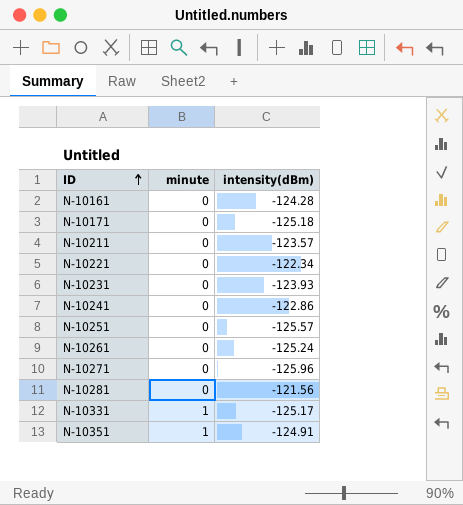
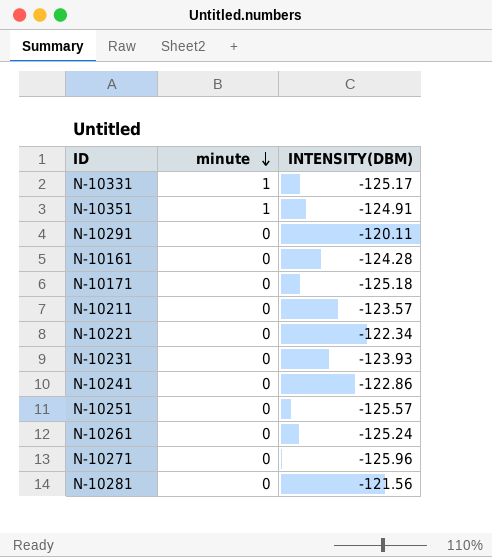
row order: ID ascending -> minute descending
column name: intensity(dBm) -> INTENSITY(DBM)
row N-10291: none -> 0 | -120.11

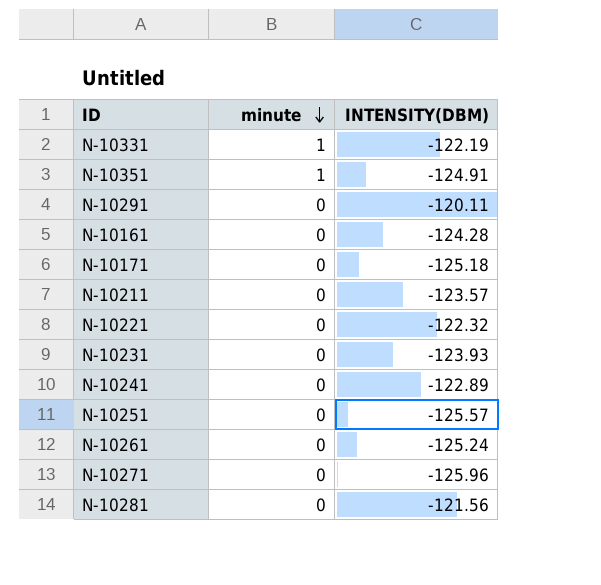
N-10331 | INTENSITY(DBM): -125.17 -> -122.19
N-10221 | INTENSITY(DBM): -122.34 -> -122.32
N-10241 | INTENSITY(DBM): -122.86 -> -122.89

